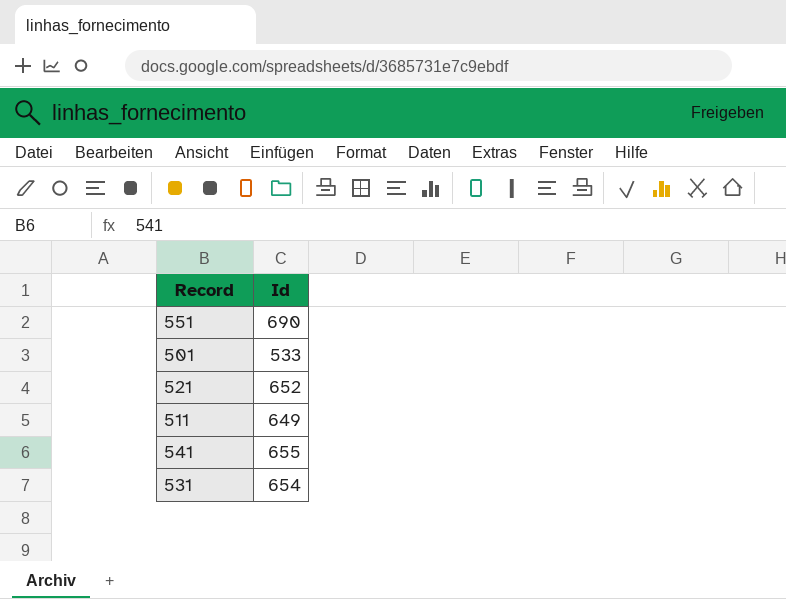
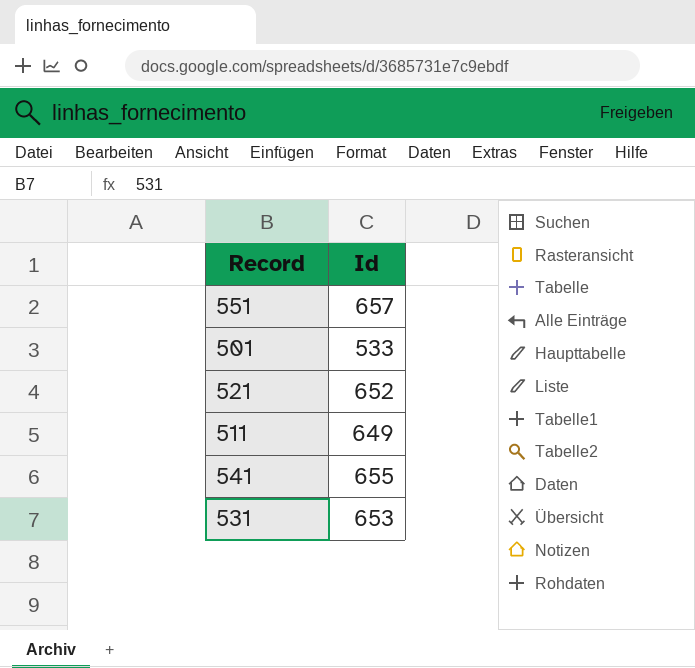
551 | Id: 690 -> 657
531 | Id: 654 -> 653

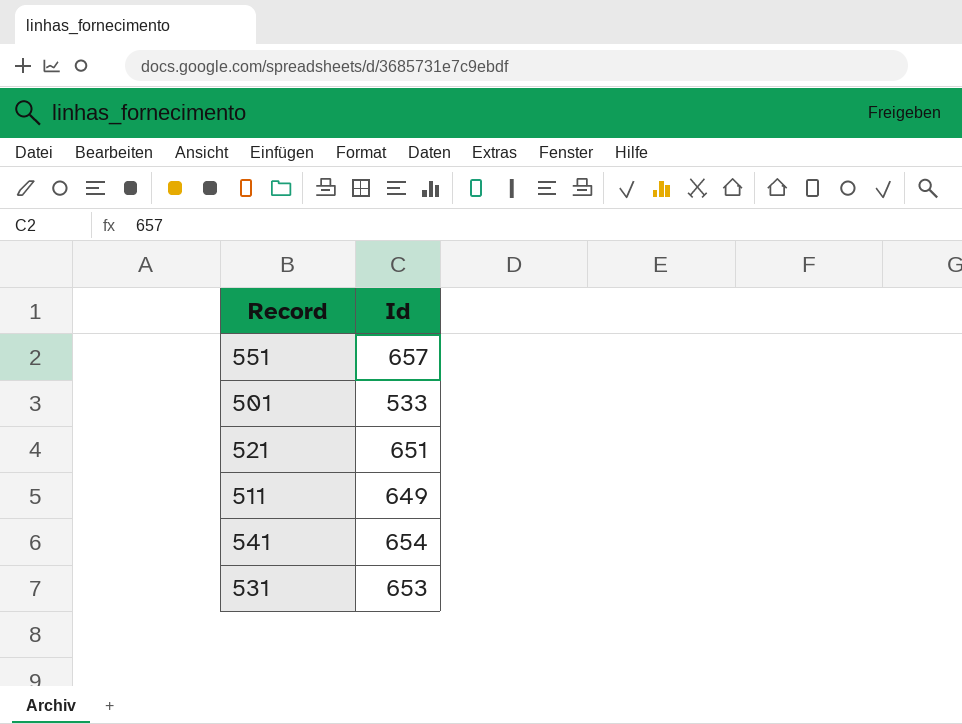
521 | Id: 652 -> 651
541 | Id: 655 -> 654

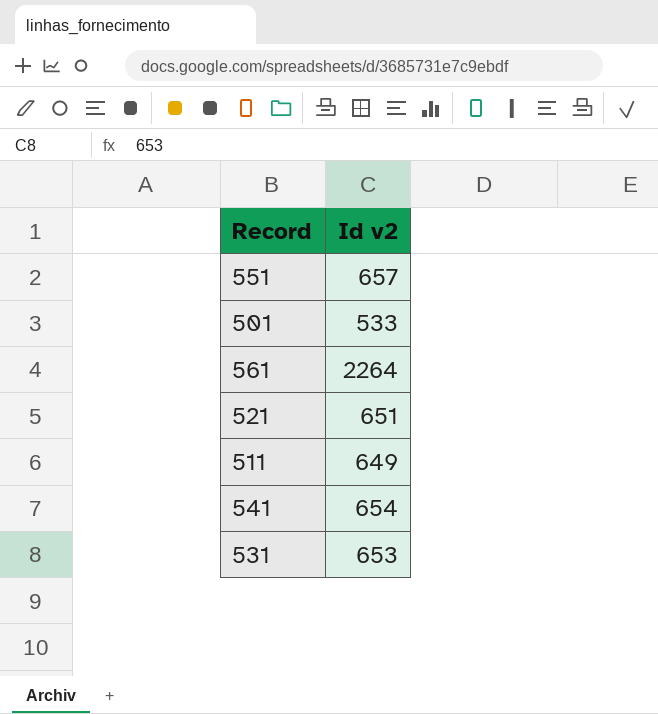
column name: Id -> Id v2
row 561: none -> 2264

